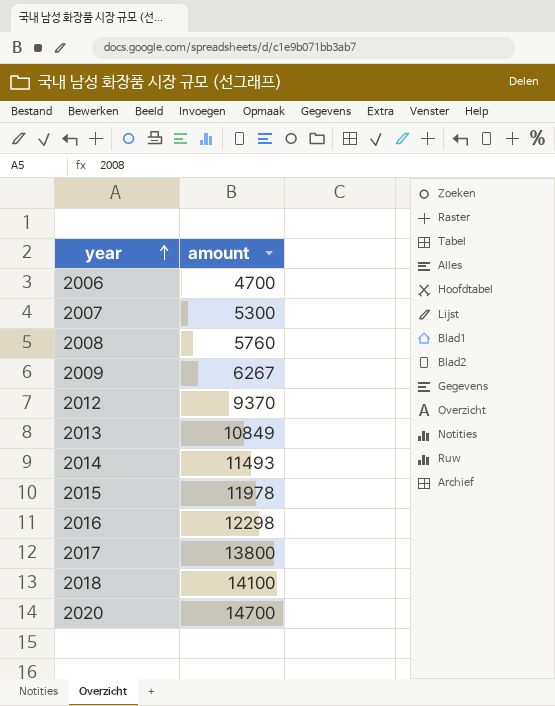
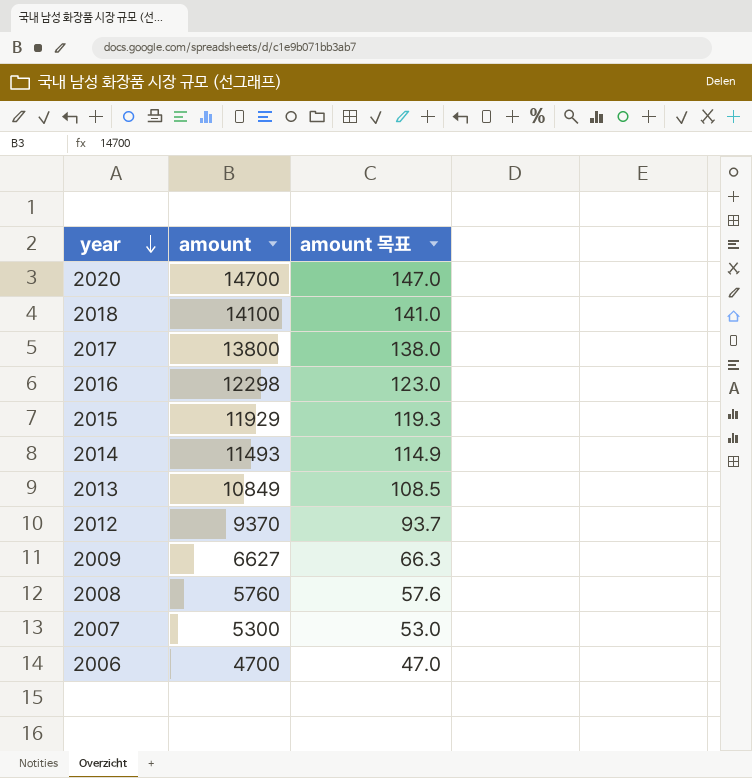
row order: year ascending -> year descending
column amount 목표 | formula: none -> [amount] * 0.01
2015 | amount: 11978 -> 11929
2009 | amount: 6267 -> 6627

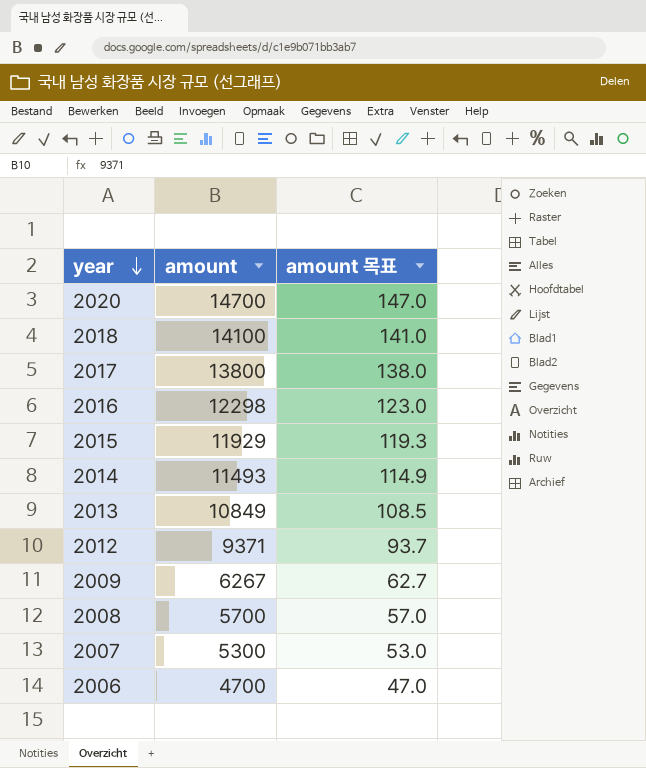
2012 | amount: 9370 -> 9371
2009 | amount: 6627 -> 6267
2009 | amount 목표: 66.3 -> 62.7
2008 | amount: 5760 -> 5700
2008 | amount 목표: 57.6 -> 57.0

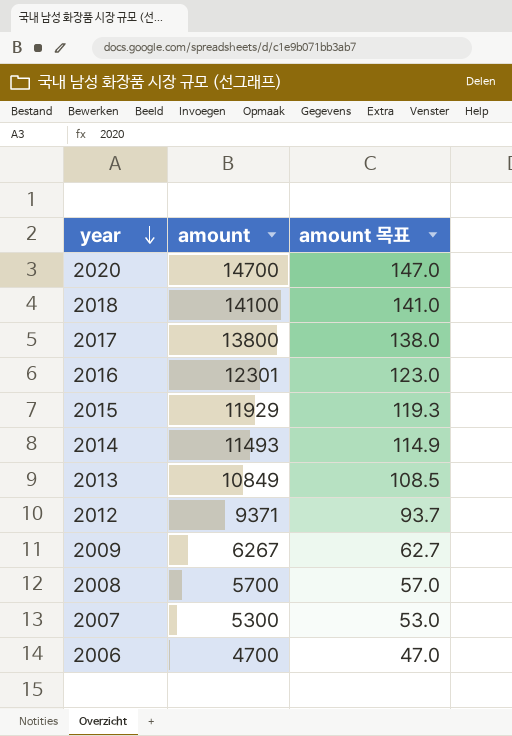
2016 | amount: 12298 -> 12301

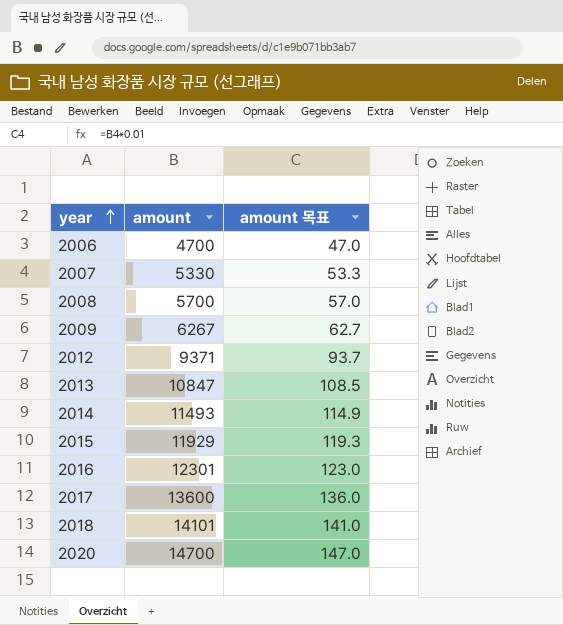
row order: year descending -> year ascending
2007 | amount: 5300 -> 5330
2007 | amount 목표: 53.0 -> 53.3
2013 | amount: 10849 -> 10847
2017 | amount: 13800 -> 13600
2017 | amount 목표: 138.0 -> 136.0
2018 | amount: 14100 -> 14101

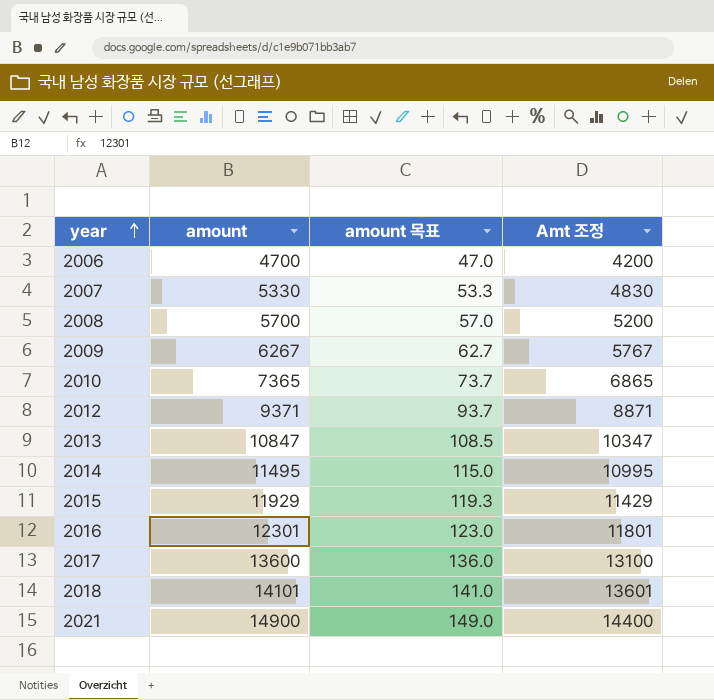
column Amt 조정 | formula: none -> [amount] - 500
row 2020: 14700 | 147.0 -> none
row 2010: none -> 7365 | 73.7 | 6865
2014 | amount: 11493 -> 11495
2014 | amount 목표: 114.9 -> 115.0
row 2021: none -> 14900 | 149.0 | 14400

